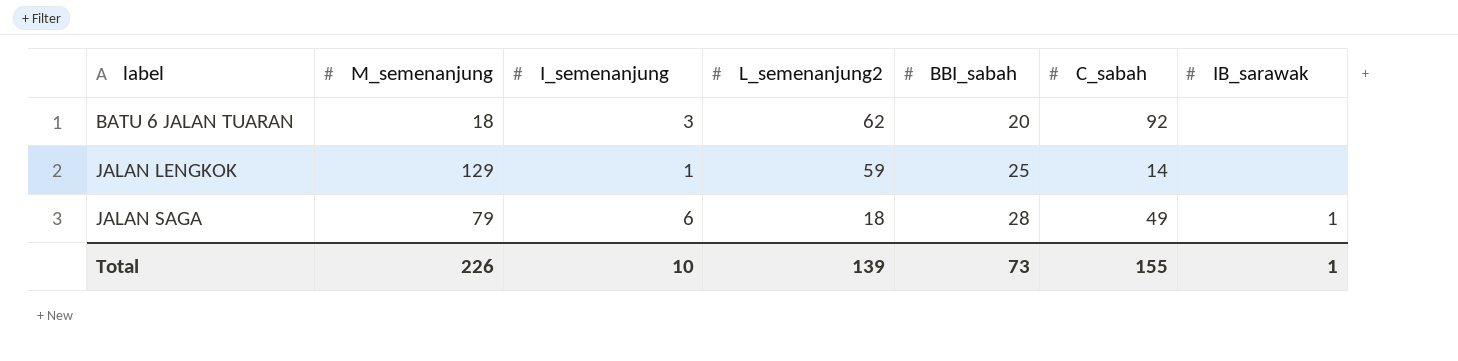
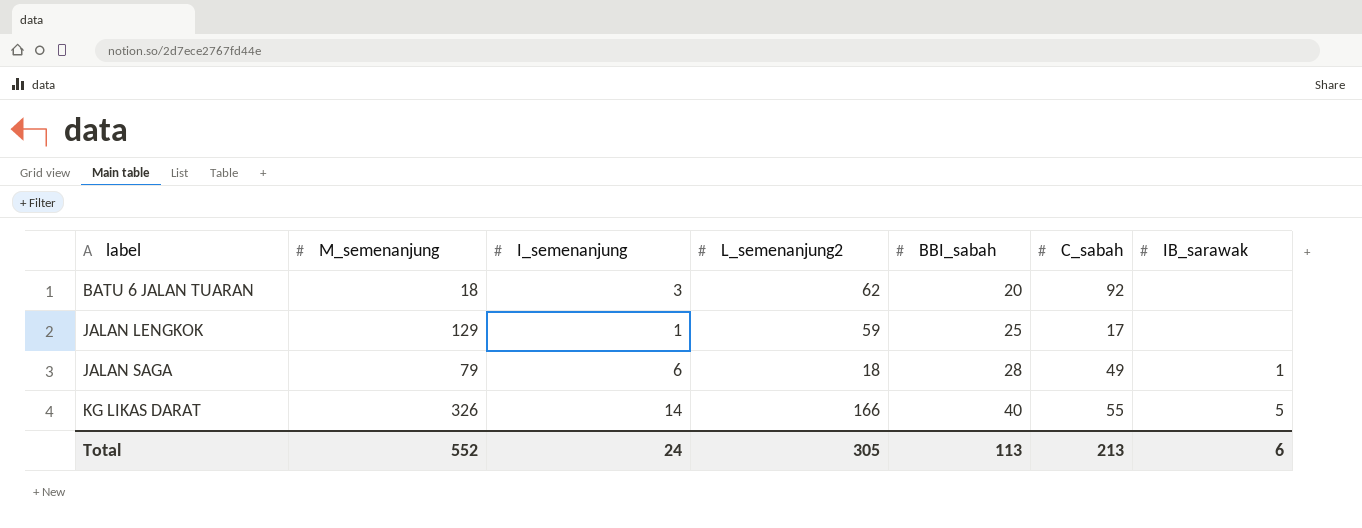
JALAN LENGKOK | C_sabah: 14 -> 17
row KG LIKAS DARAT: none -> 326 | 14 | 166 | 40 | 55 | 5
Total | M_semenanjung: 226 -> 552
Total | I_semenanjung: 10 -> 24
Total | L_semenanjung2: 139 -> 305
Total | BBI_sabah: 73 -> 113
Total | C_sabah: 155 -> 213
Total | IB_sarawak: 1 -> 6

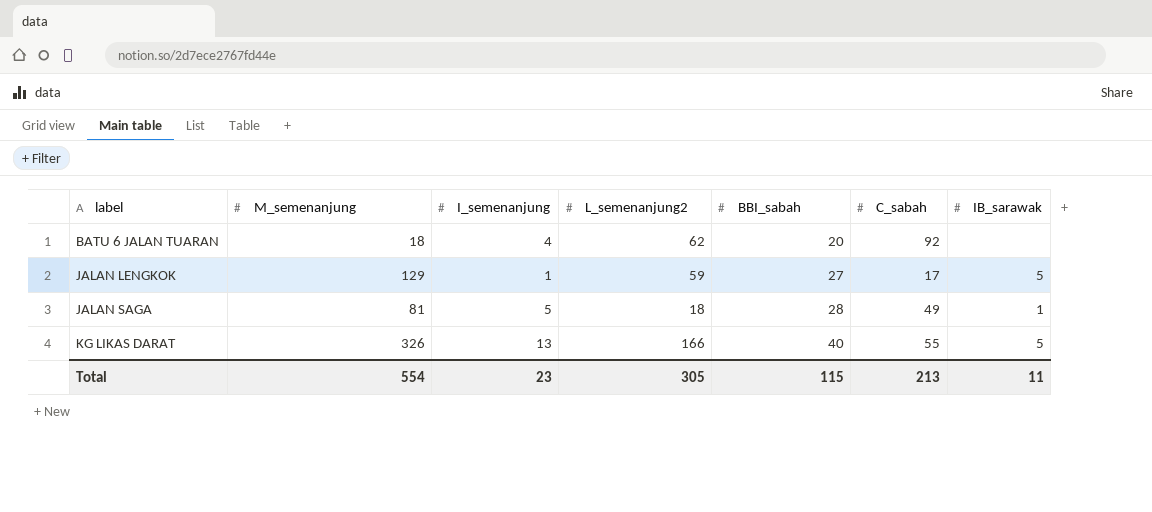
BATU 6 JALAN TUARAN | I_semenanjung: 3 -> 4
JALAN LENGKOK | BBI_sabah: 25 -> 27
JALAN LENGKOK | IB_sarawak: none -> 5
JALAN SAGA | M_semenanjung: 79 -> 81
JALAN SAGA | I_semenanjung: 6 -> 5
KG LIKAS DARAT | I_semenanjung: 14 -> 13
Total | M_semenanjung: 552 -> 554
Total | I_semenanjung: 24 -> 23
Total | BBI_sabah: 113 -> 115
Total | IB_sarawak: 6 -> 11

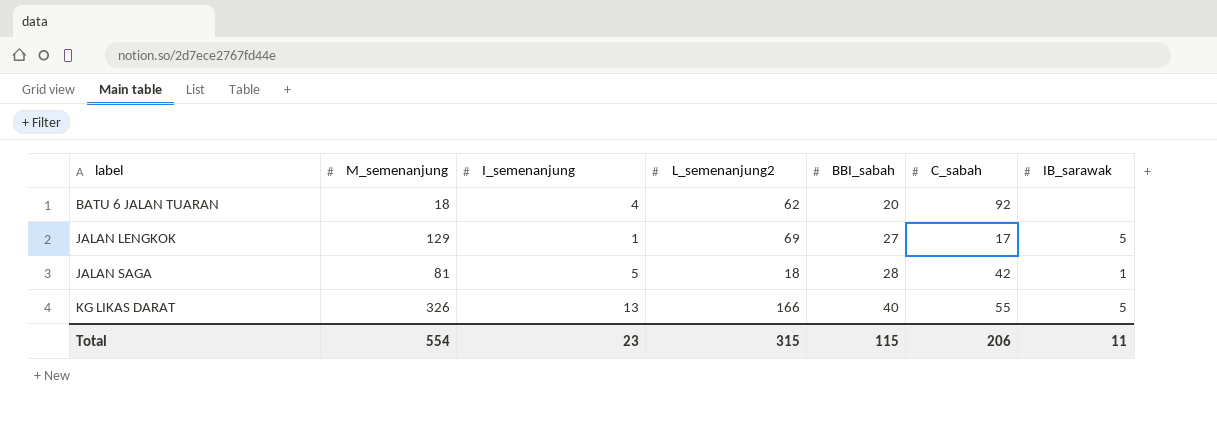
JALAN LENGKOK | L_semenanjung2: 59 -> 69
JALAN SAGA | C_sabah: 49 -> 42
Total | L_semenanjung2: 305 -> 315
Total | C_sabah: 213 -> 206

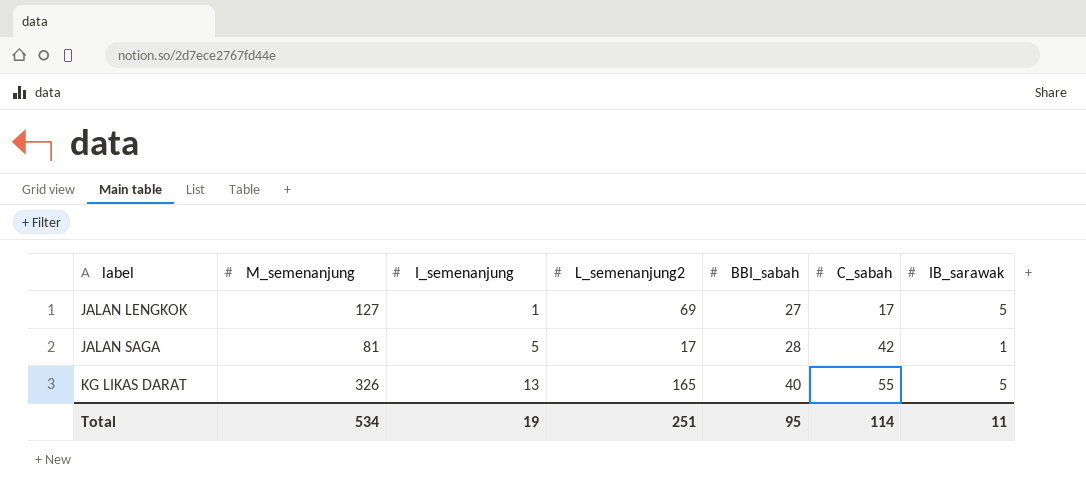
row BATU 6 JALAN TUARAN: 18 | 4 | 62 | 20 | 92 | none -> none
JALAN LENGKOK | M_semenanjung: 129 -> 127
JALAN SAGA | L_semenanjung2: 18 -> 17
KG LIKAS DARAT | L_semenanjung2: 166 -> 165
Total | M_semenanjung: 554 -> 534
Total | I_semenanjung: 23 -> 19
Total | L_semenanjung2: 315 -> 251
Total | BBI_sabah: 115 -> 95
Total | C_sabah: 206 -> 114

